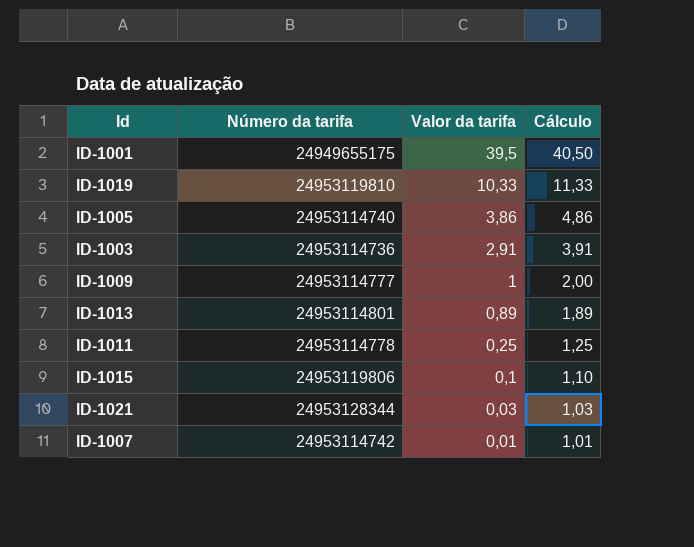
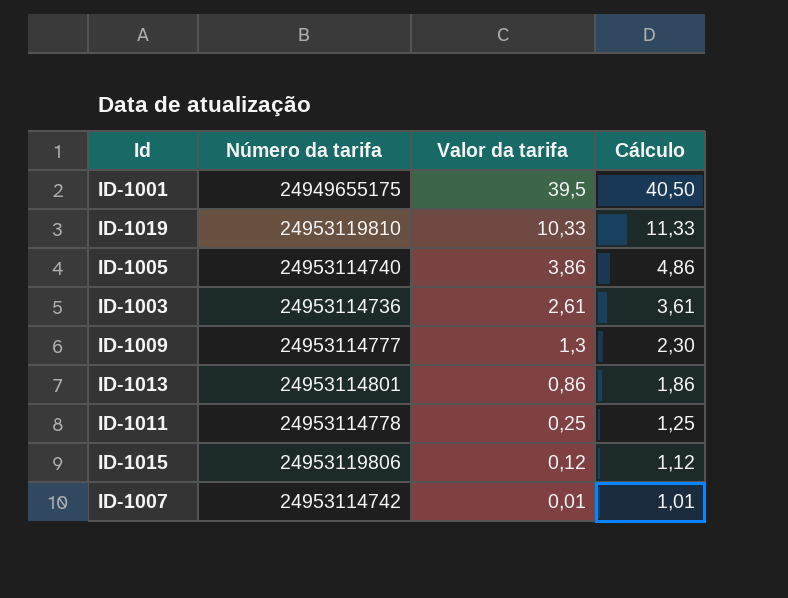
row ID-1021: 24953128344 | 0,03 | 1,03 -> none
ID-1003 | Valor da tarifa: 2,91 -> 2,61
ID-1003 | Cálculo: 3,91 -> 3,61
ID-1009 | Valor da tarifa: 1 -> 1,3
ID-1009 | Cálculo: 2,00 -> 2,30
ID-1013 | Valor da tarifa: 0,89 -> 0,86
ID-1013 | Cálculo: 1,89 -> 1,86
ID-1015 | Valor da tarifa: 0,1 -> 0,12
ID-1015 | Cálculo: 1,10 -> 1,12

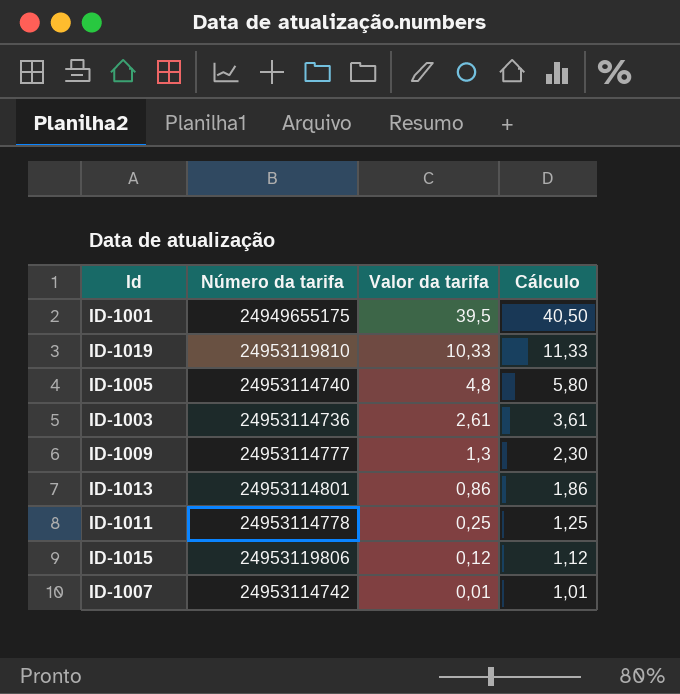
ID-1005 | Valor da tarifa: 3,86 -> 4,8
ID-1005 | Cálculo: 4,86 -> 5,80

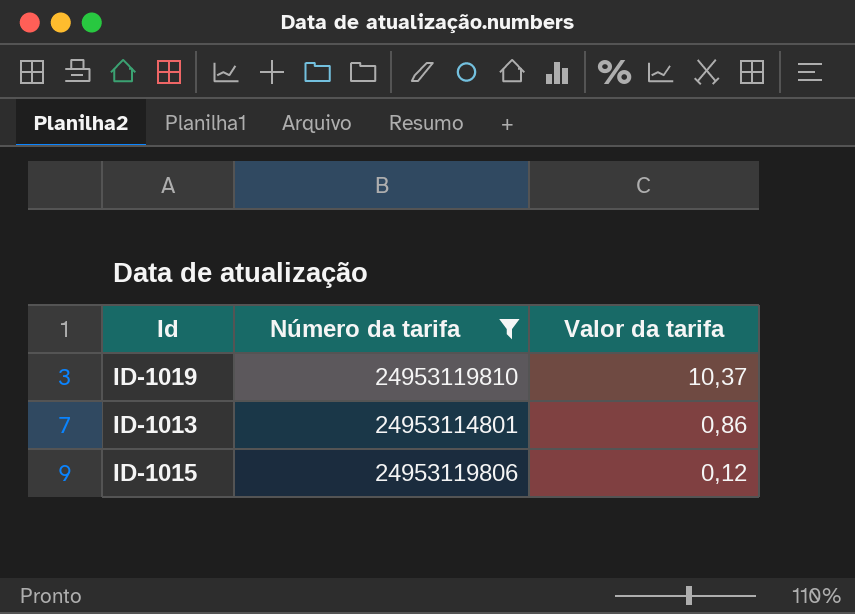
filter: none -> Número da tarifa >= 24953114801
column Cálculo | formula: [Valor da tarifa] + 1 -> none
ID-1019 | Valor da tarifa: 10,33 -> 10,37

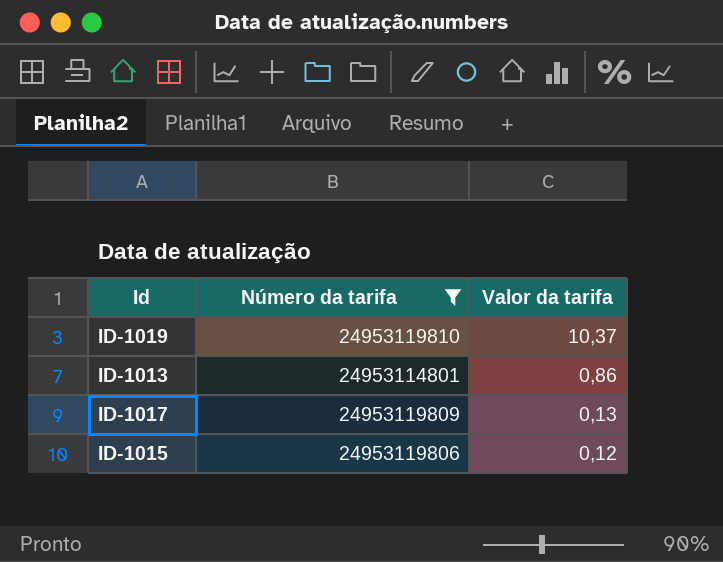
row ID-1017: none -> 24953119809 | 0,13

